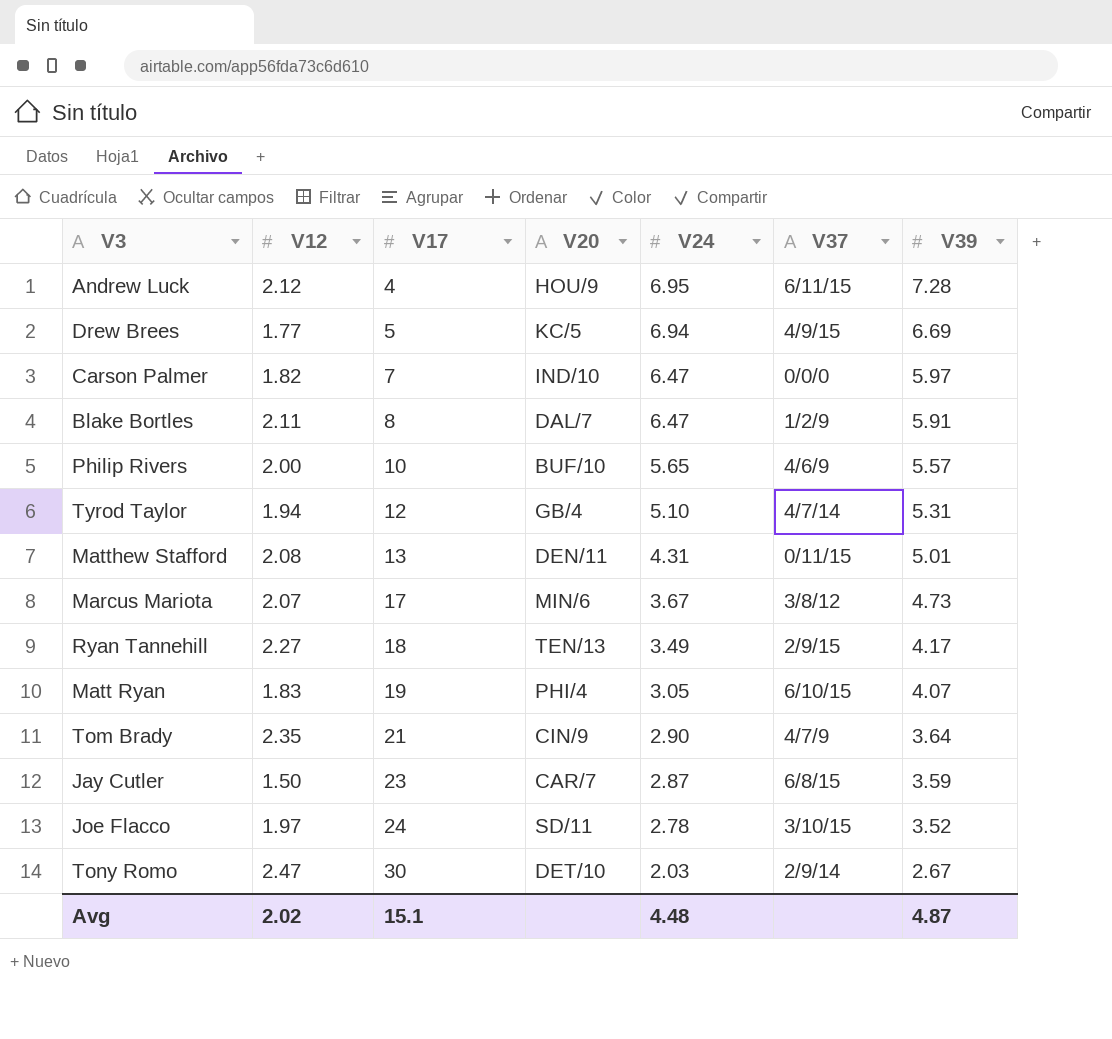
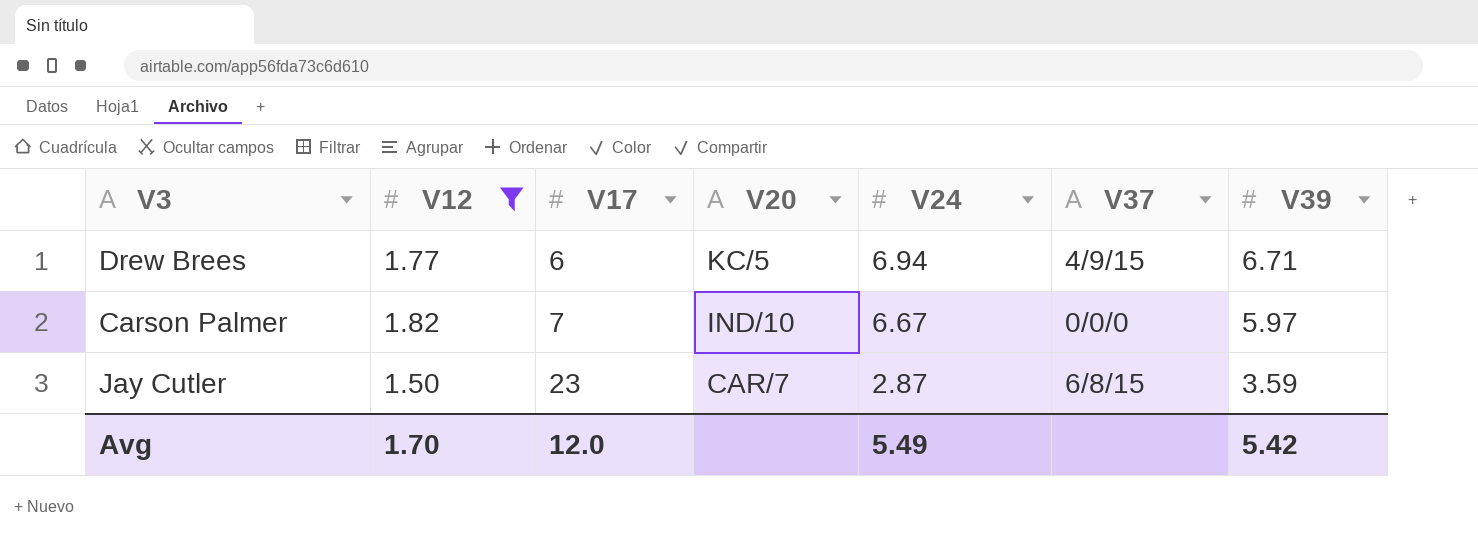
filter: none -> V12 <= 1.82
Drew Brees | V17: 5 -> 6
Drew Brees | V39: 6.69 -> 6.71
Carson Palmer | V24: 6.47 -> 6.67
Avg | V12: 2.02 -> 1.70
Avg | V17: 15.1 -> 12.0
Avg | V24: 4.48 -> 5.49
Avg | V39: 4.87 -> 5.42

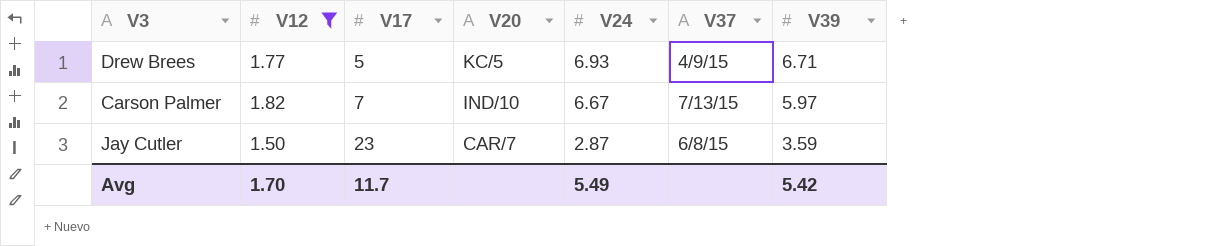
Drew Brees | V17: 6 -> 5
Drew Brees | V24: 6.94 -> 6.93
Carson Palmer | V37: 0/0/0 -> 7/13/15
Avg | V17: 12.0 -> 11.7

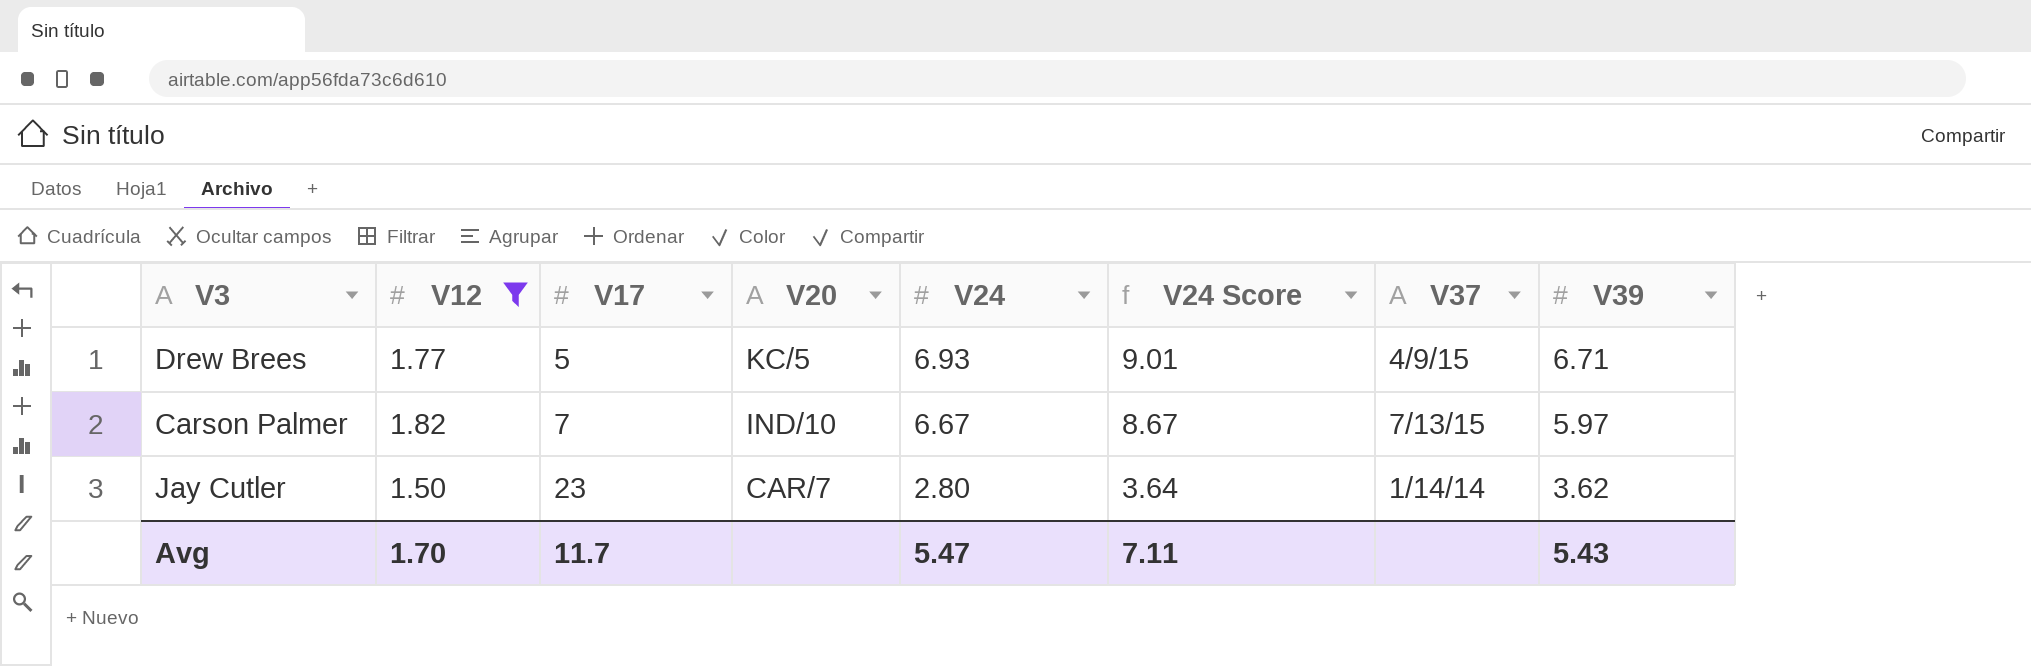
column V24 Score | formula: none -> [V24] * 1.3
Jay Cutler | V24: 2.87 -> 2.80
Jay Cutler | V37: 6/8/15 -> 1/14/14
Jay Cutler | V39: 3.59 -> 3.62
Avg | V24: 5.49 -> 5.47
Avg | V39: 5.42 -> 5.43

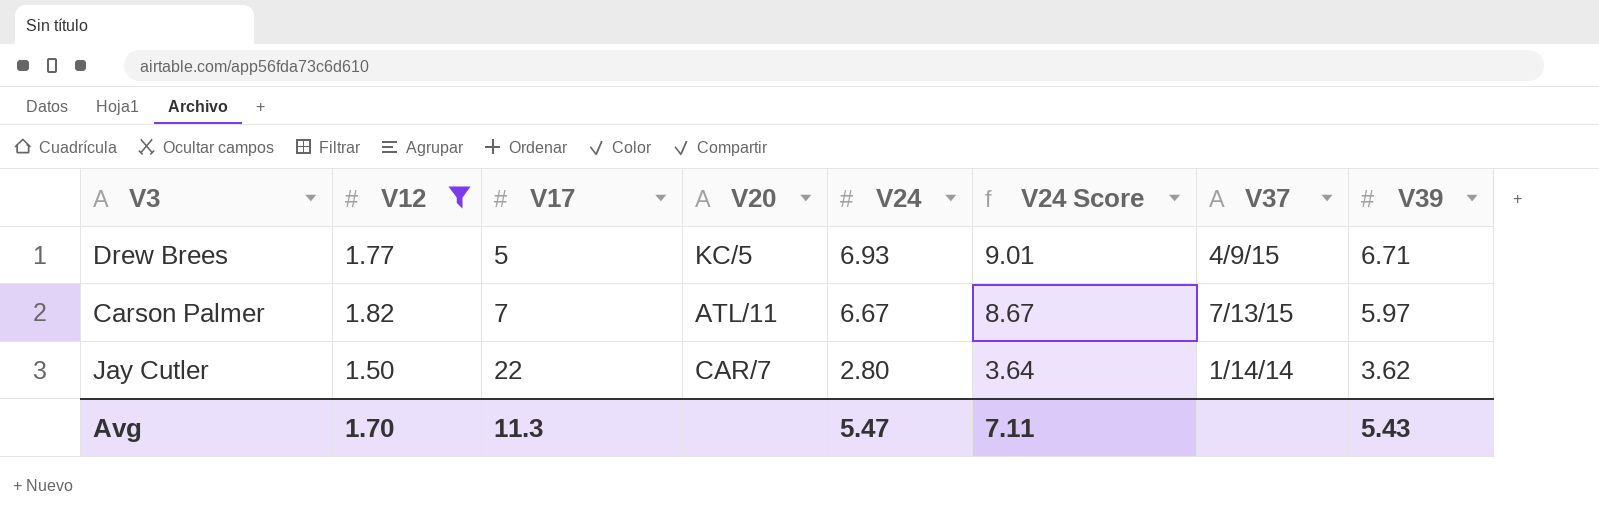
Carson Palmer | V20: IND/10 -> ATL/11
Jay Cutler | V17: 23 -> 22
Avg | V17: 11.7 -> 11.3

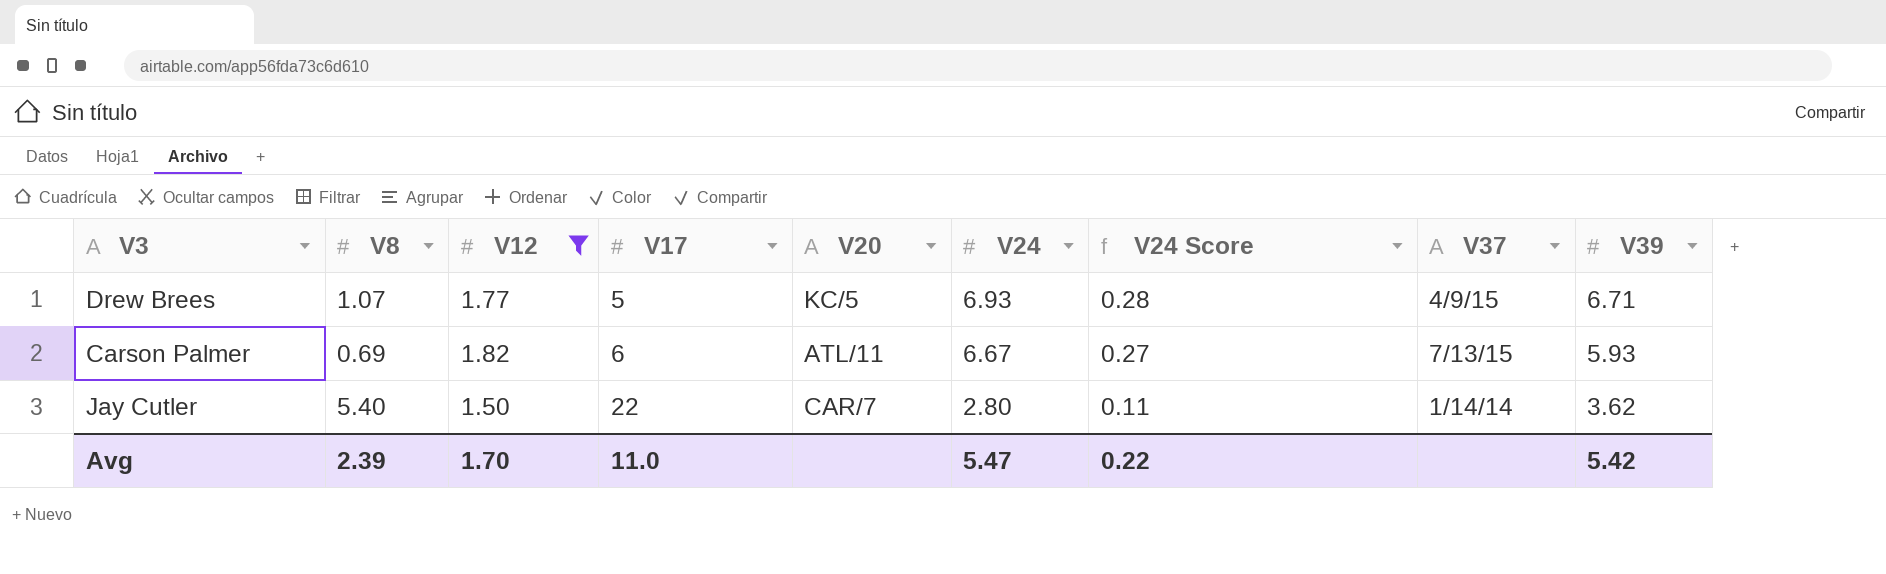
column V8 | position: none -> 2
column V24 Score | formula: [V24] * 1.3 -> [V24] * 0.04
Carson Palmer | V17: 7 -> 6
Carson Palmer | V39: 5.97 -> 5.93
Avg | V17: 11.3 -> 11.0
Avg | V24 Score: 7.11 -> 0.22
Avg | V39: 5.43 -> 5.42

